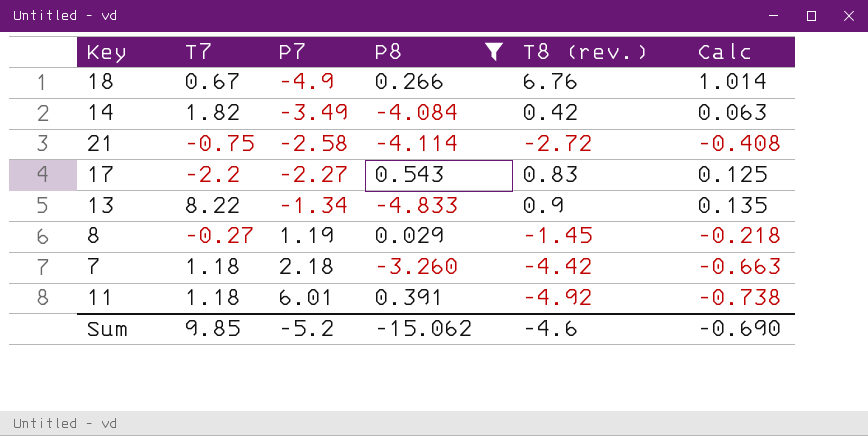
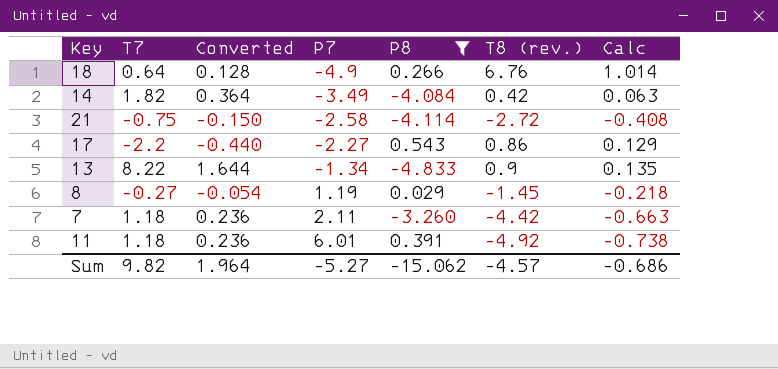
column Converted | formula: none -> [T7] * 0.2
18 | T7: 0.67 -> 0.64
17 | T8 (rev.): 0.83 -> 0.86
17 | Calc: 0.125 -> 0.129
7 | P7: 2.18 -> 2.11
Sum | T7: 9.85 -> 9.82
Sum | P7: -5.2 -> -5.27
Sum | T8 (rev.): -4.6 -> -4.57
Sum | Calc: -0.690 -> -0.686

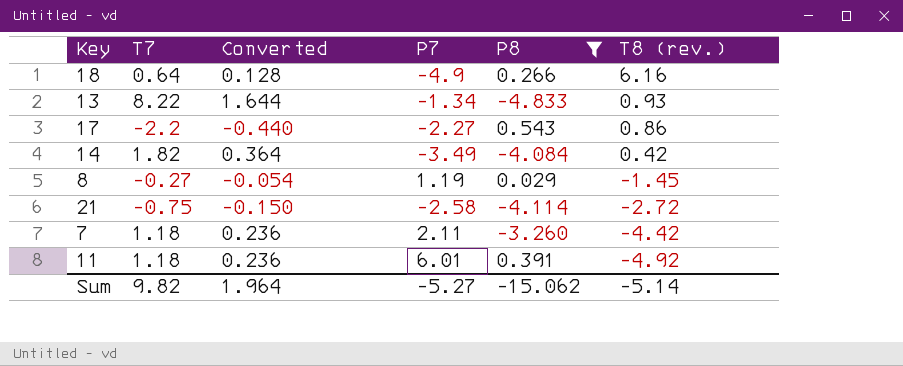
row order: P7 ascending -> T8 (rev.) descending
column Calc | formula: [T8 (rev.)] * 0.15 -> none
18 | T8 (rev.): 6.76 -> 6.16
13 | T8 (rev.): 0.9 -> 0.93
Sum | T8 (rev.): -4.57 -> -5.14

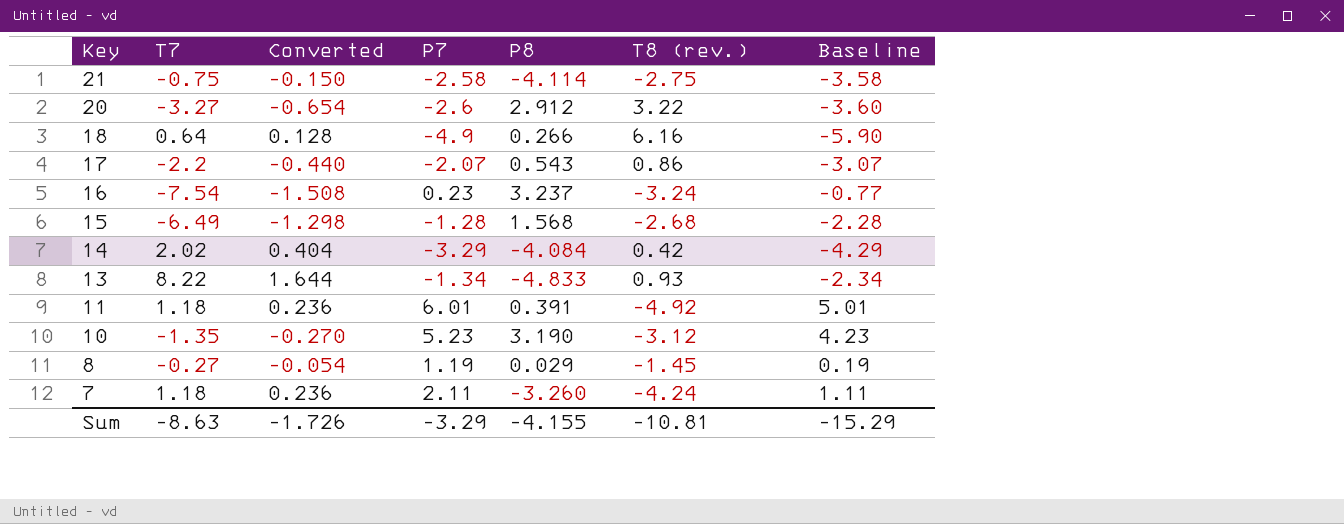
filter: P8 <= 0.543 -> none
row order: T8 (rev.) descending -> Key descending
column Baseline | formula: none -> [P7] - 1
21 | T8 (rev.): -2.72 -> -2.75
17 | P7: -2.27 -> -2.07
14 | T7: 1.82 -> 2.02
14 | Converted: 0.364 -> 0.404
14 | P7: -3.49 -> -3.29
7 | T8 (rev.): -4.42 -> -4.24
Sum | T7: 9.82 -> -8.63
Sum | Converted: 1.964 -> -1.726
Sum | P7: -5.27 -> -3.29
Sum | P8: -15.062 -> -4.155
Sum | T8 (rev.): -5.14 -> -10.81

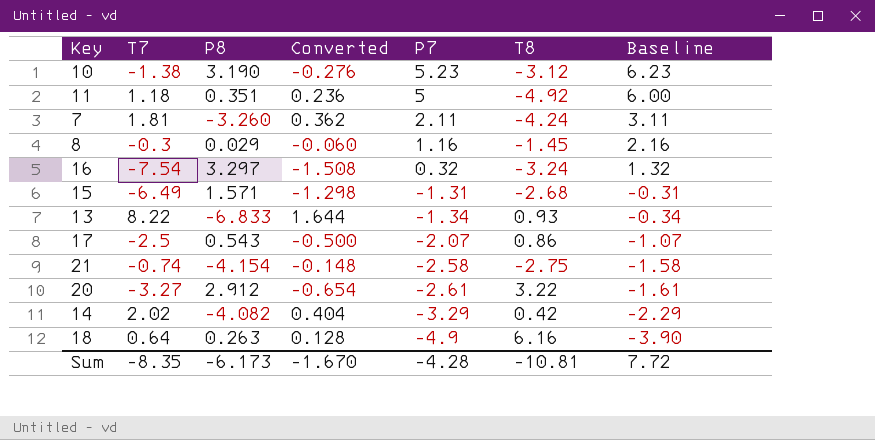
row order: Key descending -> P7 descending
column P8 | position: 5 -> 3
column name: T8 (rev.) -> T8
column Baseline | formula: [P7] - 1 -> [P7] + 1
10 | T7: -1.35 -> -1.38
10 | Converted: -0.270 -> -0.276
11 | P8: 0.391 -> 0.351
11 | P7: 6.01 -> 5
7 | T7: 1.18 -> 1.81
7 | Converted: 0.236 -> 0.362
8 | T7: -0.27 -> -0.3
8 | Converted: -0.054 -> -0.060
8 | P7: 1.19 -> 1.16
16 | P8: 3.237 -> 3.297
16 | P7: 0.23 -> 0.32
15 | P8: 1.568 -> 1.571
15 | P7: -1.28 -> -1.31
13 | P8: -4.833 -> -6.833
17 | T7: -2.2 -> -2.5
17 | Converted: -0.440 -> -0.500
21 | T7: -0.75 -> -0.74
21 | P8: -4.114 -> -4.154
21 | Converted: -0.150 -> -0.148
20 | P7: -2.6 -> -2.61
14 | P8: -4.084 -> -4.082
18 | P8: 0.266 -> 0.263
Sum | T7: -8.63 -> -8.35
Sum | P8: -4.155 -> -6.173
Sum | Converted: -1.726 -> -1.670
Sum | P7: -3.29 -> -4.28
Sum | Baseline: -15.29 -> 7.72

